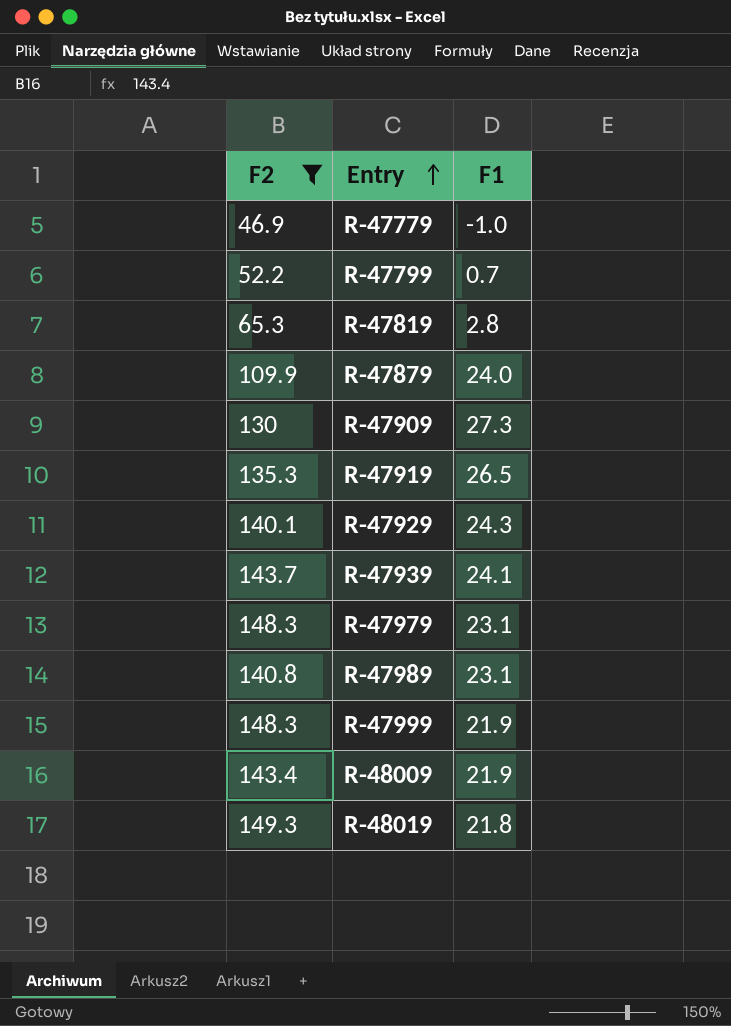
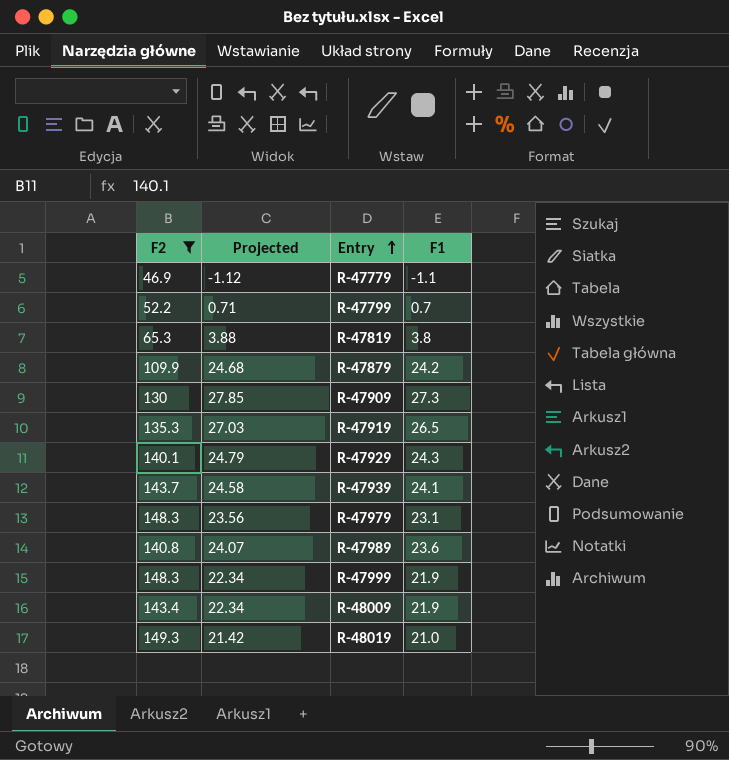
column Projected | formula: none -> [F1] * 1.02
R-47779 | F1: -1.0 -> -1.1
R-47819 | F1: 2.8 -> 3.8
R-47879 | F1: 24.0 -> 24.2
R-47989 | F1: 23.1 -> 23.6
R-48019 | F1: 21.8 -> 21.0

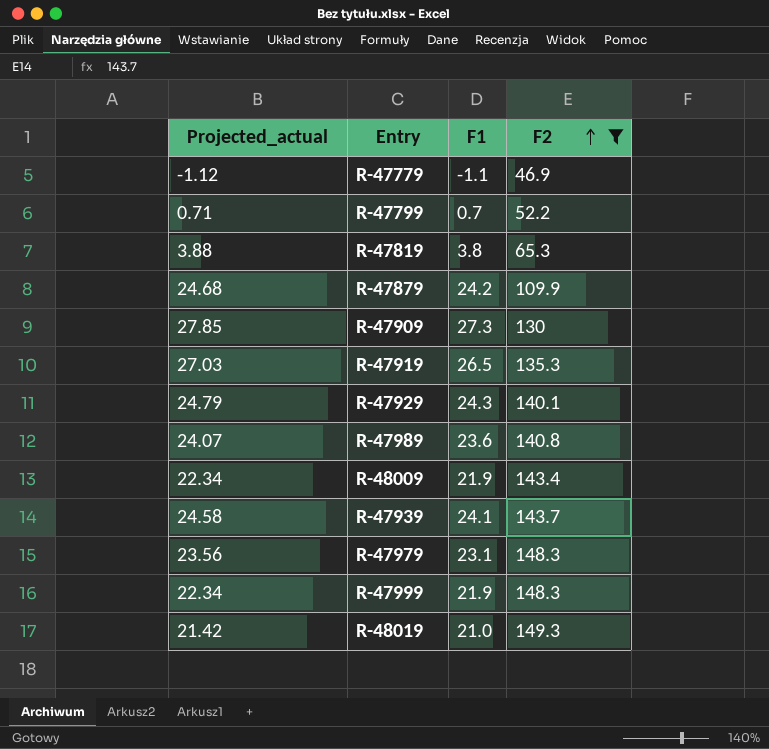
row order: Entry ascending -> F2 ascending
column name: Projected -> Projected_actual
column F2 | position: 1 -> 4

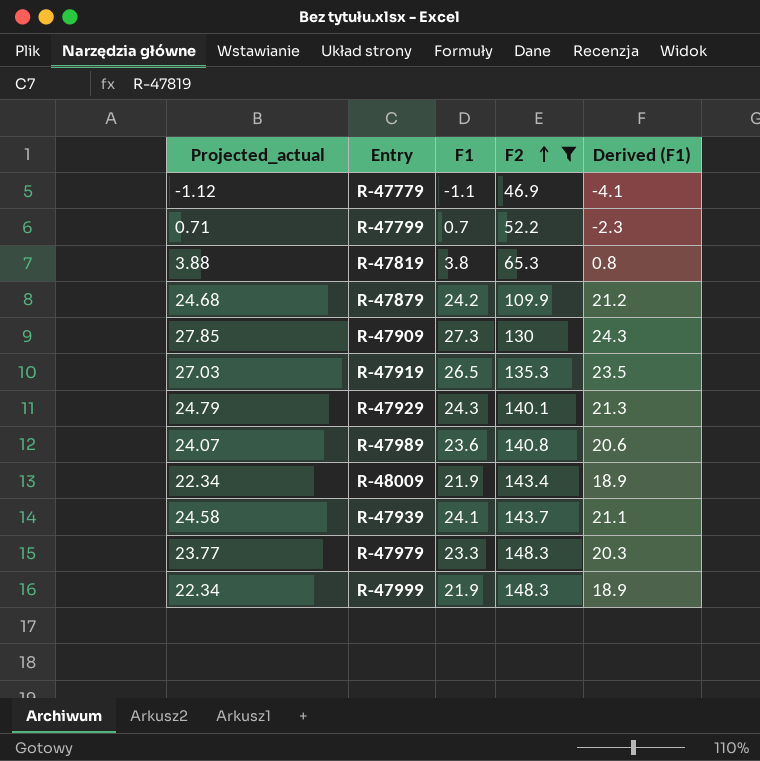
column Derived (F1) | formula: none -> [F1] - 3
row R-48019: 21.42 | 21.0 | 149.3 -> none
R-47979 | Projected_actual: 23.56 -> 23.77
R-47979 | F1: 23.1 -> 23.3

